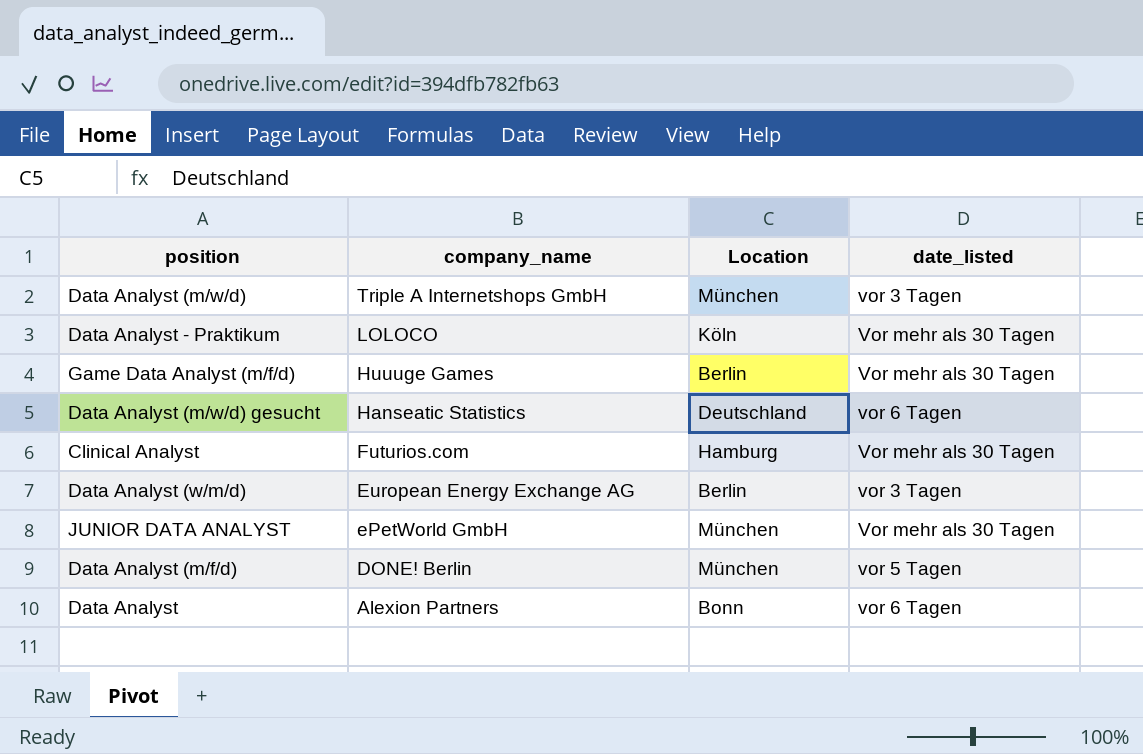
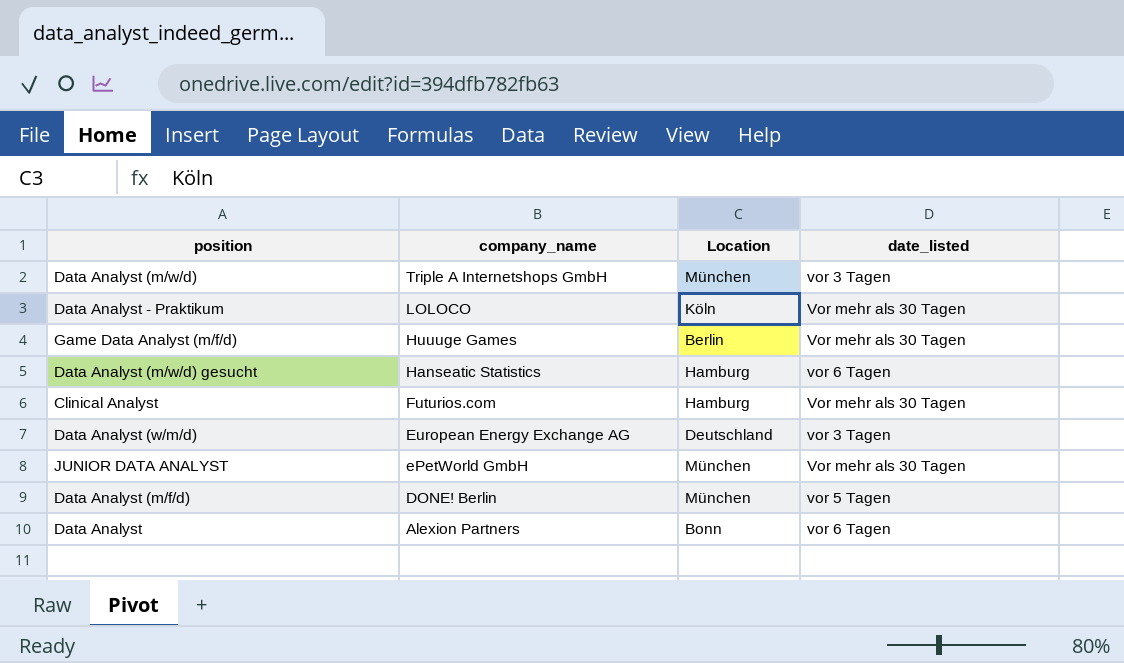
Data Analyst (m/w/d) gesucht | Location: Deutschland -> Hamburg
Data Analyst (w/m/d) | Location: Berlin -> Deutschland

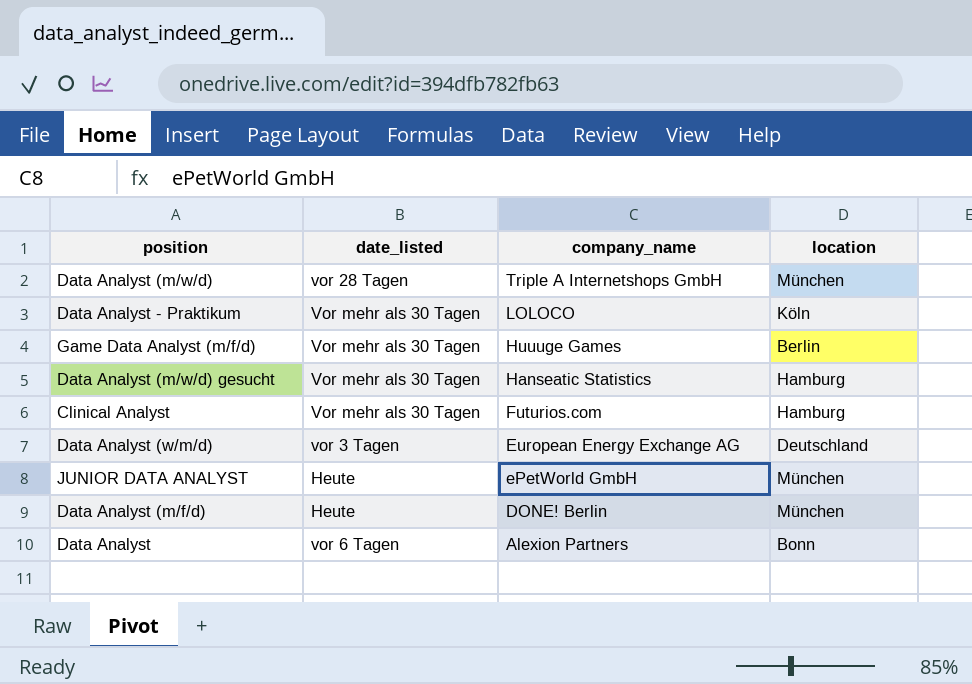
column date_listed | position: 4 -> 2
column name: Location -> location
Data Analyst (m/w/d) | date_listed: vor 3 Tagen -> vor 28 Tagen
Data Analyst (m/w/d) gesucht | date_listed: vor 6 Tagen -> Vor mehr als 30 Tagen
JUNIOR DATA ANALYST | date_listed: Vor mehr als 30 Tagen -> Heute
Data Analyst (m/f/d) | date_listed: vor 5 Tagen -> Heute

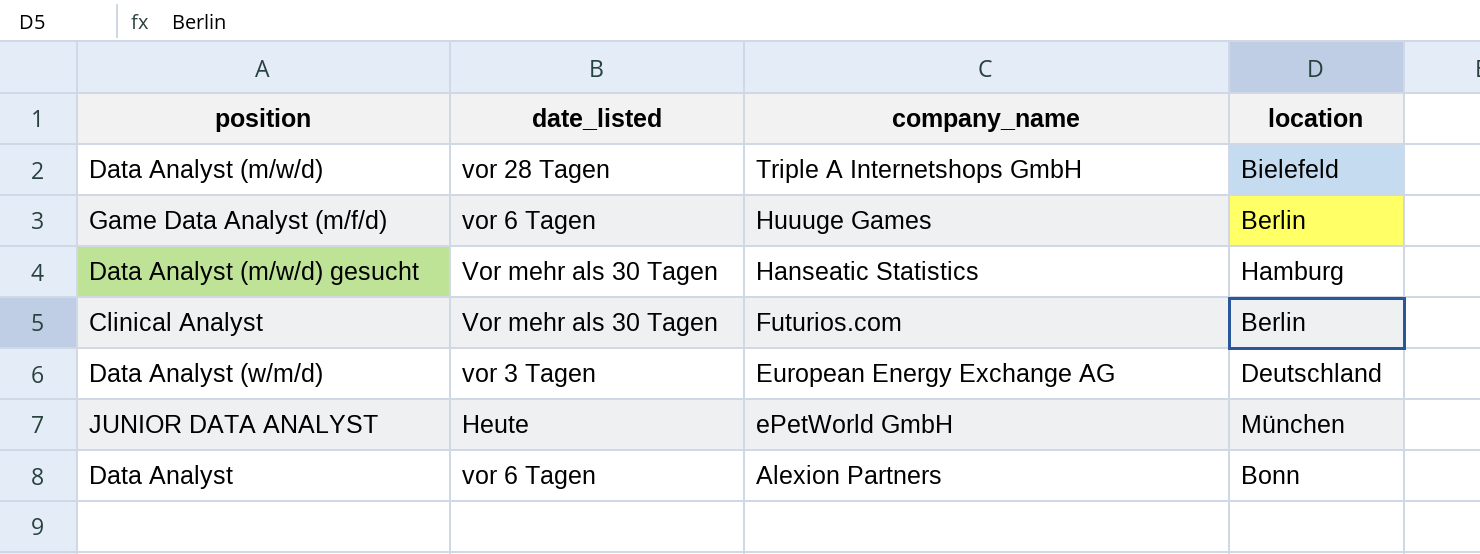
row Data Analyst - Praktikum: Vor mehr als 30 Tagen | LOLOCO | Köln -> none
row Data Analyst (m/f/d): Heute | DONE! Berlin | München -> none
Data Analyst (m/w/d) | location: München -> Bielefeld
Game Data Analyst (m/f/d) | date_listed: Vor mehr als 30 Tagen -> vor 6 Tagen
Clinical Analyst | location: Hamburg -> Berlin

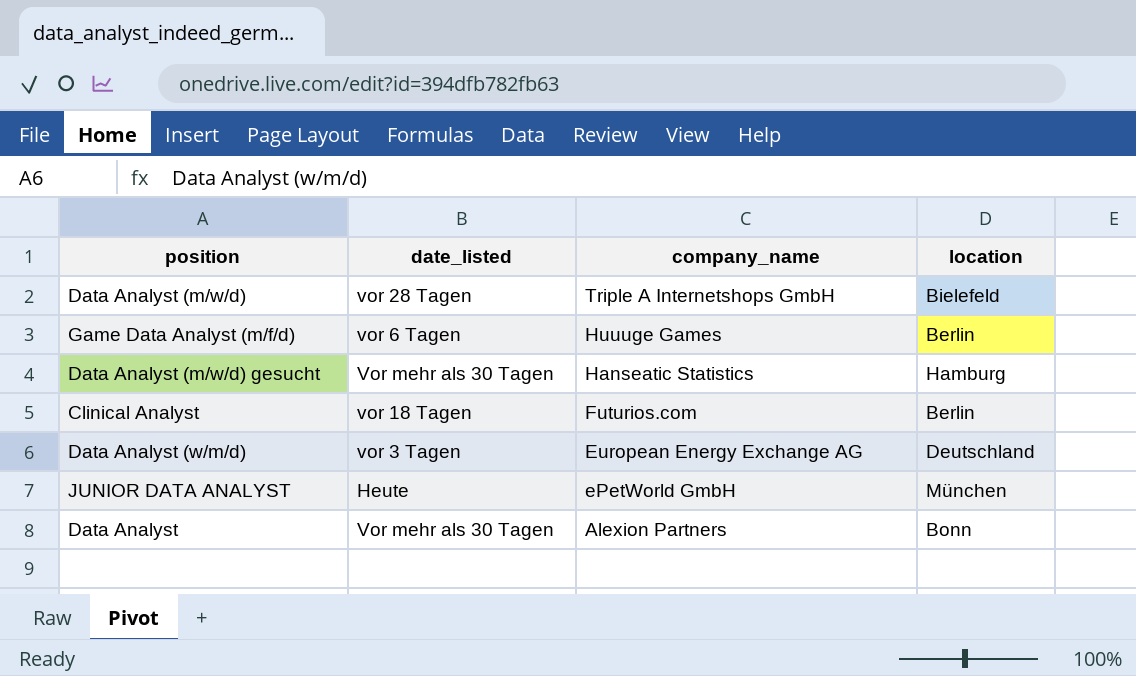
Clinical Analyst | date_listed: Vor mehr als 30 Tagen -> vor 18 Tagen
Data Analyst | date_listed: vor 6 Tagen -> Vor mehr als 30 Tagen

